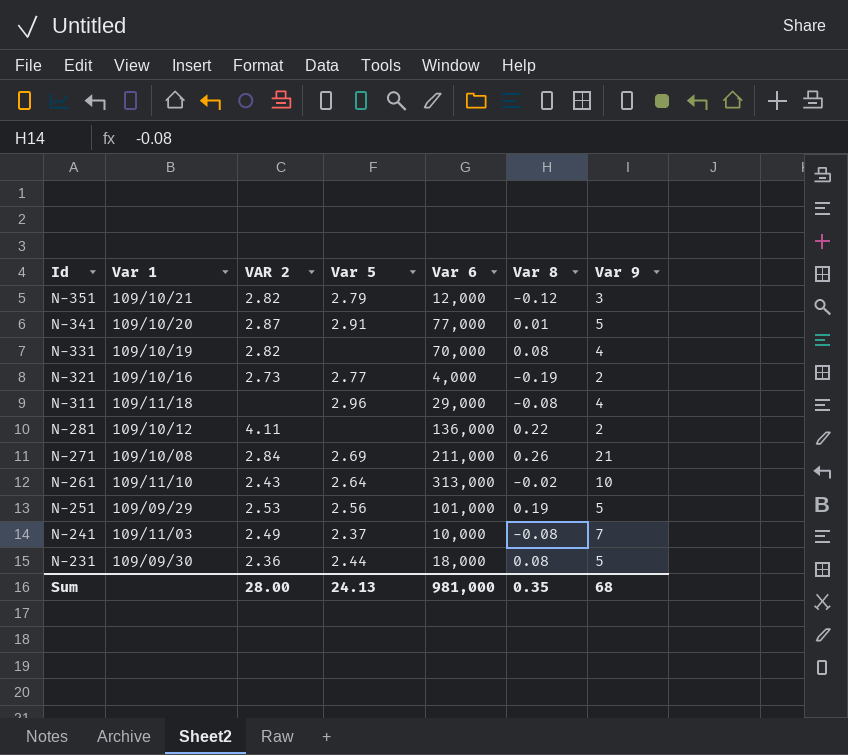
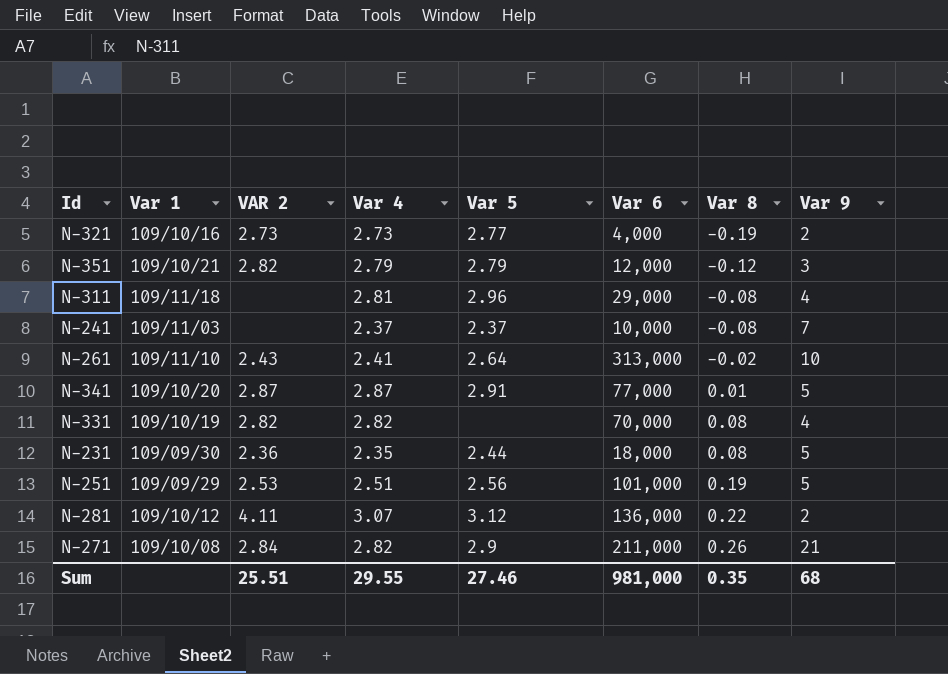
row order: Id descending -> Var 8 ascending
column Var 4 | position: none -> 4
N-241 | VAR 2: 2.49 -> none
N-281 | Var 5: none -> 3.12
N-271 | Var 5: 2.69 -> 2.9
Sum | VAR 2: 28.00 -> 25.51
Sum | Var 5: 24.13 -> 27.46

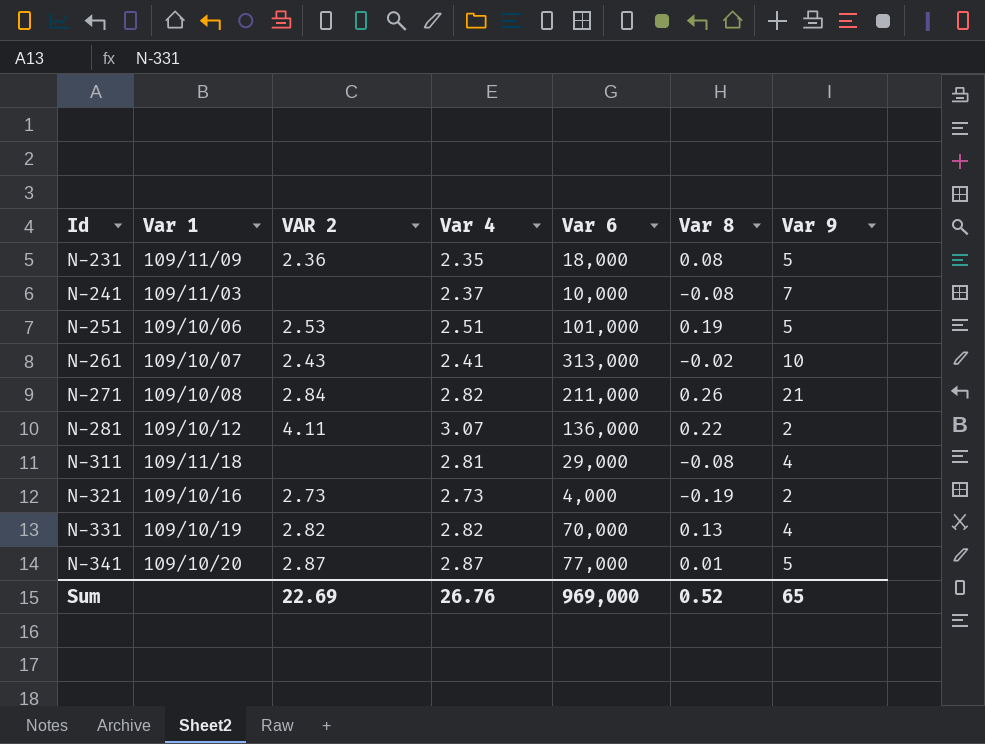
row order: Var 8 ascending -> Id ascending
column Var 5 | position: 5 -> none
row N-351: 109/10/21 | 2.82 | 2.79 | 2.79 | 12,000 | -0.12 | 3 -> none
N-231 | Var 1: 109/09/30 -> 109/11/09
N-251 | Var 1: 109/09/29 -> 109/10/06
N-261 | Var 1: 109/11/10 -> 109/10/07
N-331 | Var 8: 0.08 -> 0.13
Sum | VAR 2: 25.51 -> 22.69
Sum | Var 4: 29.55 -> 26.76
Sum | Var 6: 981,000 -> 969,000
Sum | Var 8: 0.35 -> 0.52
Sum | Var 9: 68 -> 65

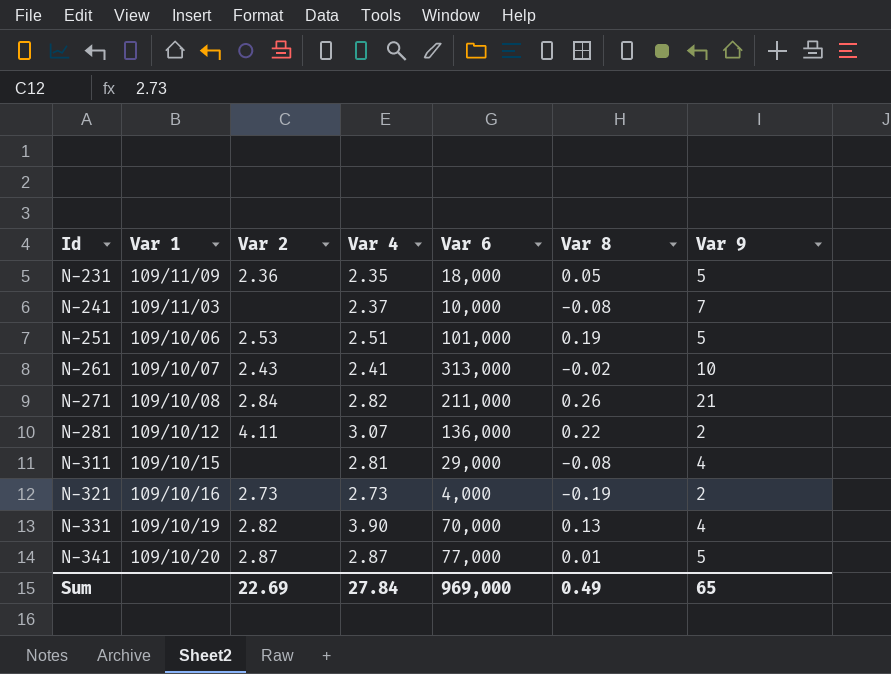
column name: VAR 2 -> Var 2
N-231 | Var 8: 0.08 -> 0.05
N-311 | Var 1: 109/11/18 -> 109/10/15
N-331 | Var 4: 2.82 -> 3.90
Sum | Var 4: 26.76 -> 27.84
Sum | Var 8: 0.52 -> 0.49

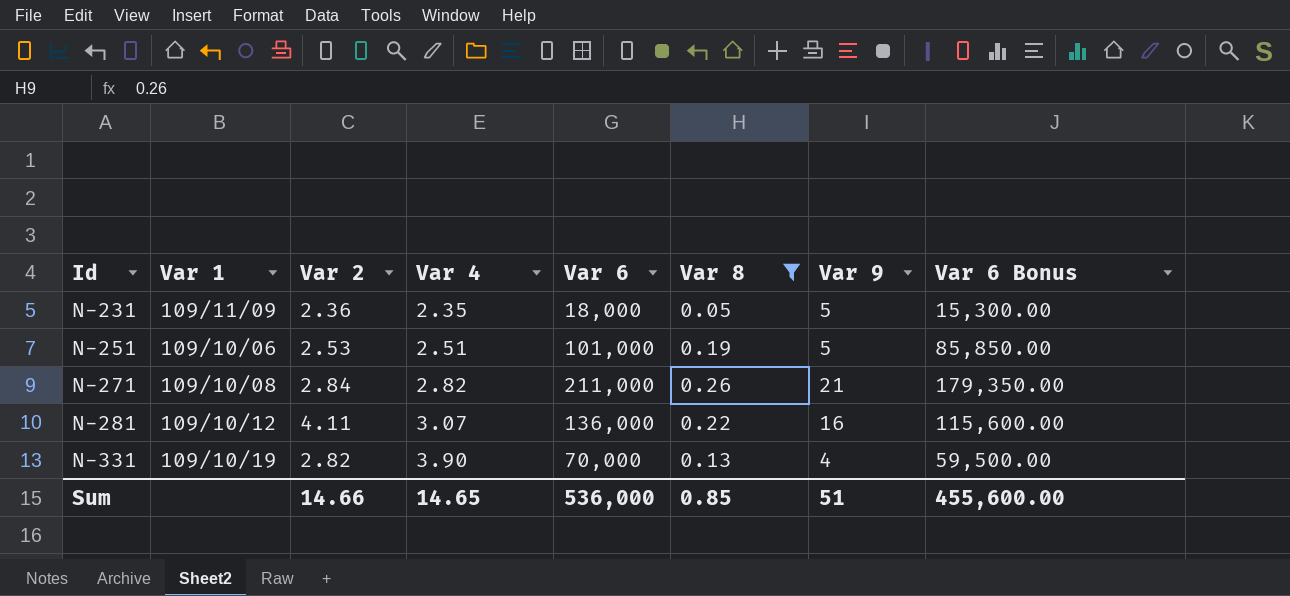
filter: none -> Var 8 >= 0.05
column Var 6 Bonus | formula: none -> [Var 6] * 0.85
N-281 | Var 9: 2 -> 16
Sum | Var 2: 22.69 -> 14.66
Sum | Var 4: 27.84 -> 14.65
Sum | Var 6: 969,000 -> 536,000
Sum | Var 8: 0.49 -> 0.85
Sum | Var 9: 65 -> 51

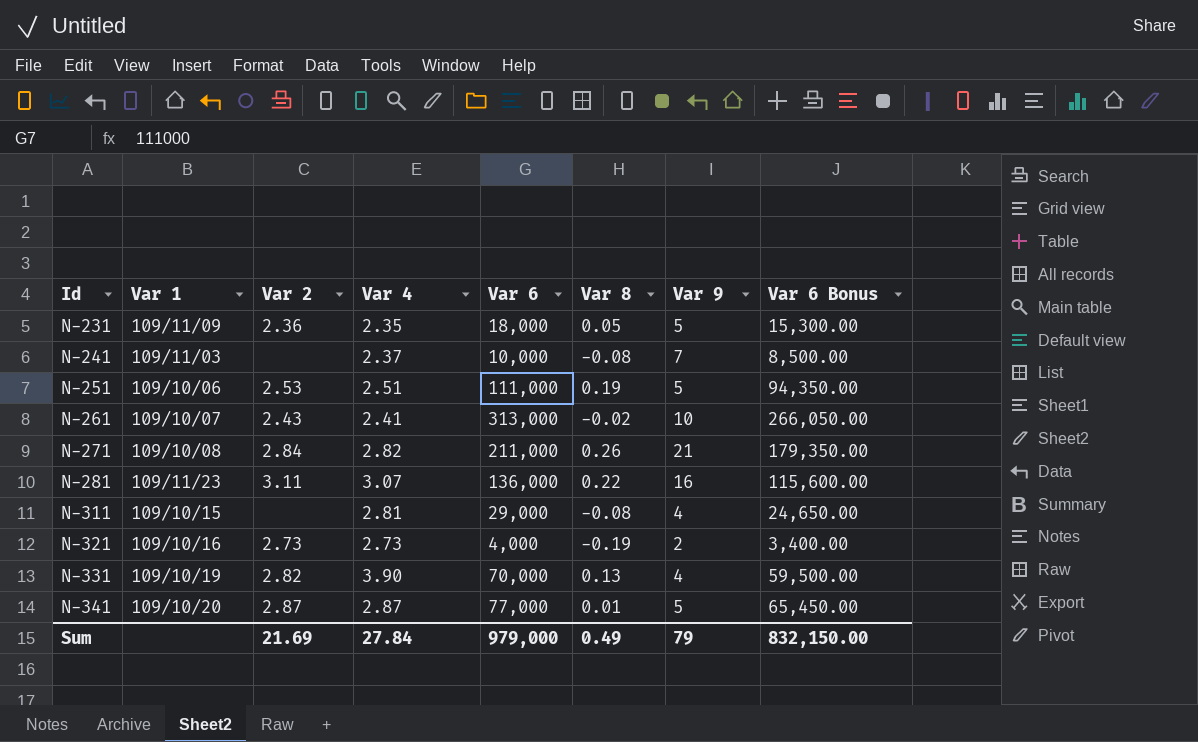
filter: Var 8 >= 0.05 -> none
N-251 | Var 6: 101,000 -> 111,000
N-251 | Var 6 Bonus: 85,850.00 -> 94,350.00
N-281 | Var 1: 109/10/12 -> 109/11/23
N-281 | Var 2: 4.11 -> 3.11
Sum | Var 2: 14.66 -> 21.69
Sum | Var 4: 14.65 -> 27.84
Sum | Var 6: 536,000 -> 979,000
Sum | Var 8: 0.85 -> 0.49
Sum | Var 9: 51 -> 79
Sum | Var 6 Bonus: 455,600.00 -> 832,150.00

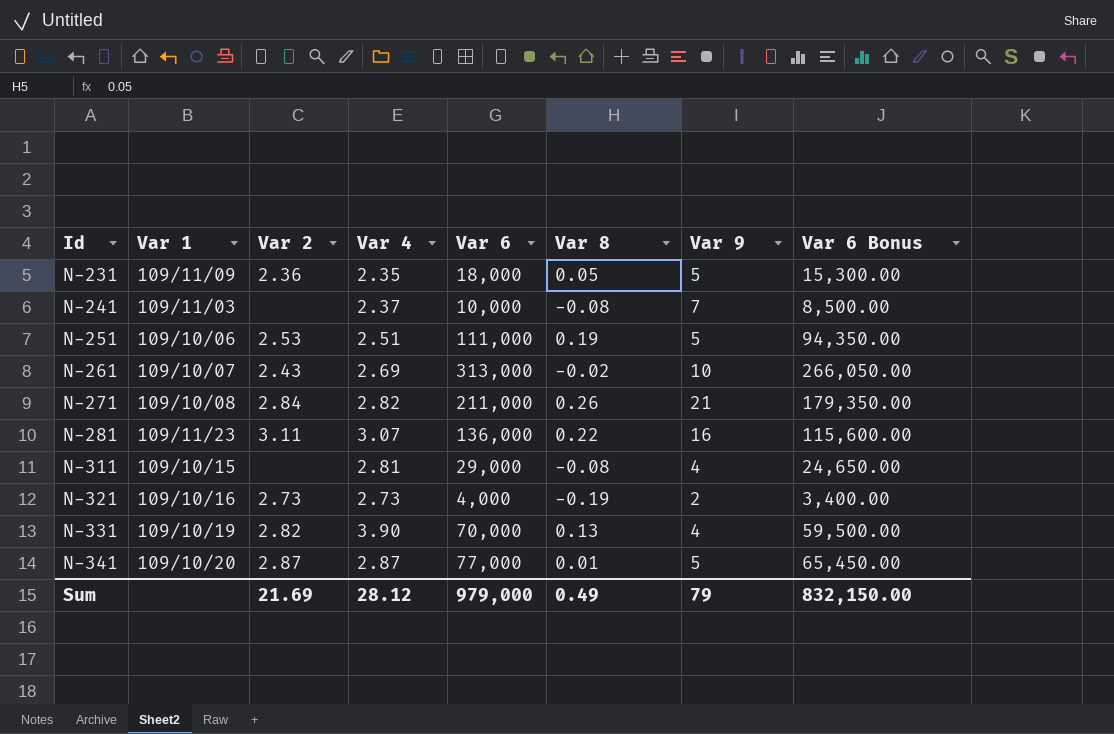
N-261 | Var 4: 2.41 -> 2.69
Sum | Var 4: 27.84 -> 28.12

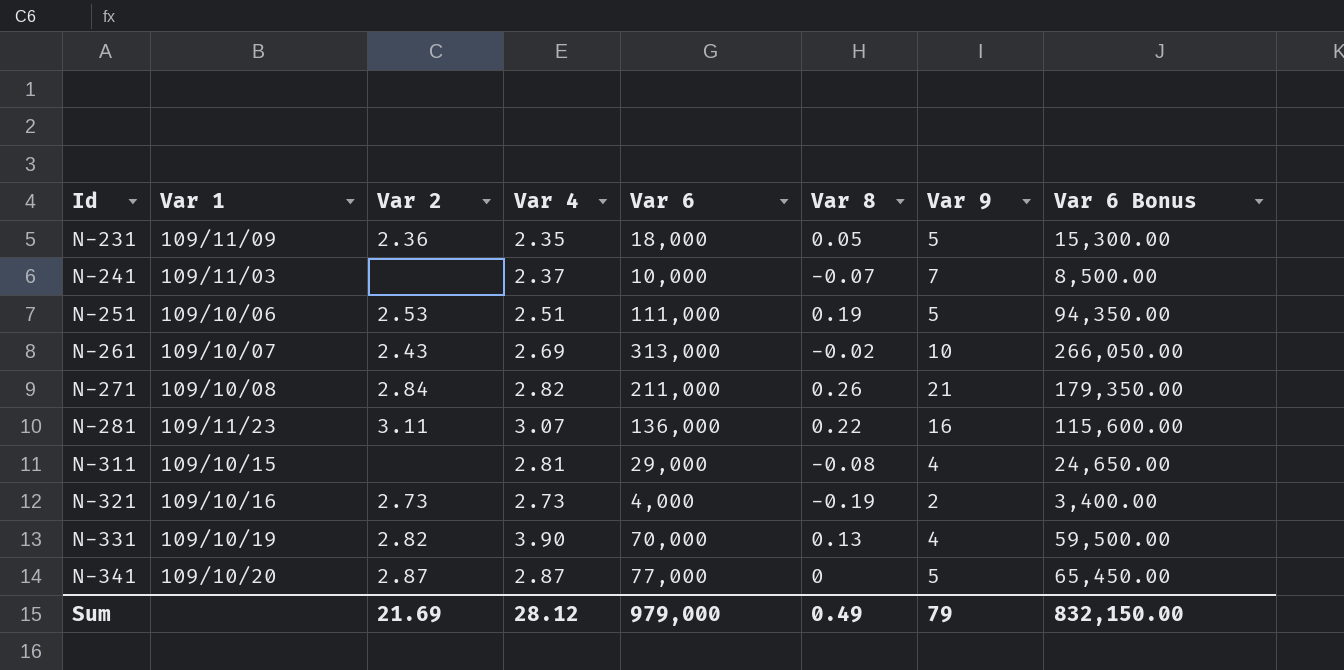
N-241 | Var 8: -0.08 -> -0.07
N-341 | Var 8: 0.01 -> 0

